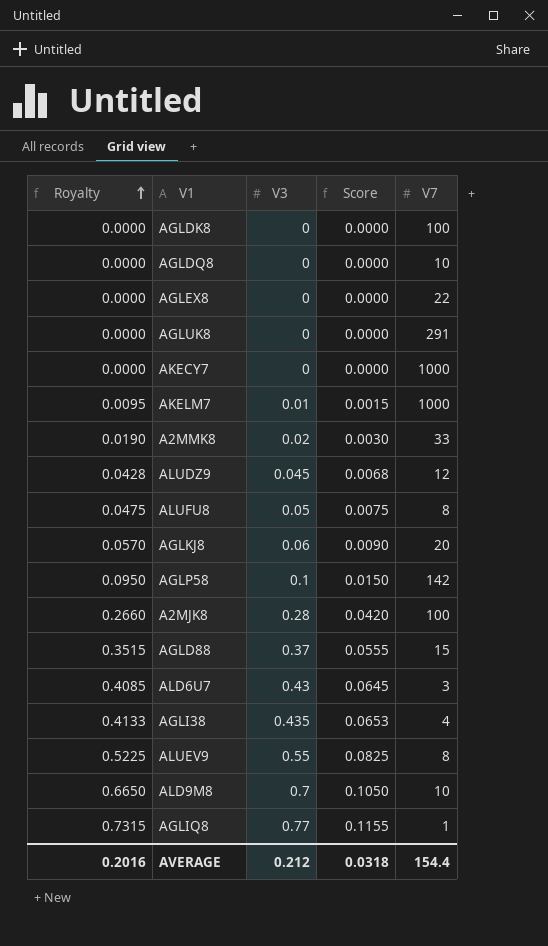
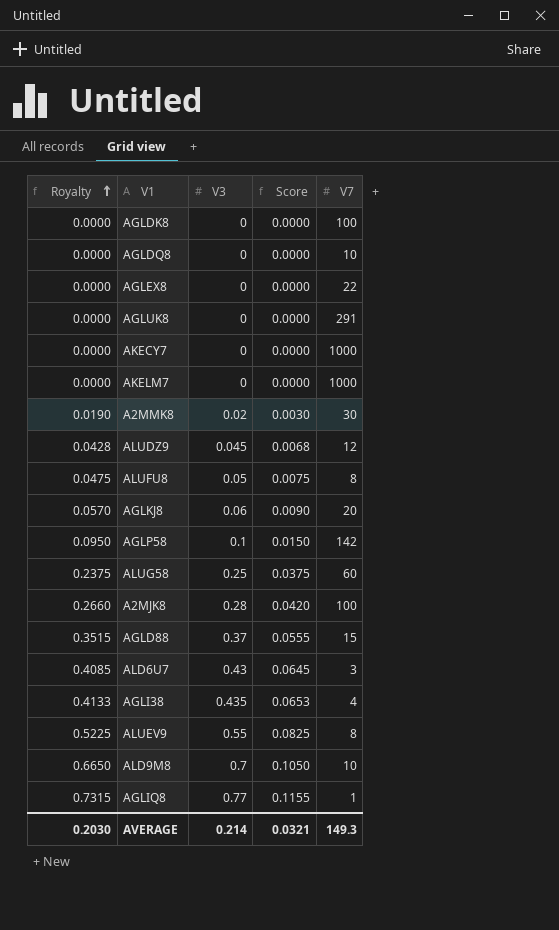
AKELM7 | Royalty: 0.0095 -> 0.0000
AKELM7 | V3: 0.01 -> 0
AKELM7 | Score: 0.0015 -> 0.0000
A2MMK8 | V7: 33 -> 30
row ALUG58: none -> 0.2375 | 0.25 | 0.0375 | 60
AVERAGE | Royalty: 0.2016 -> 0.2030
AVERAGE | V3: 0.212 -> 0.214
AVERAGE | Score: 0.0318 -> 0.0321
AVERAGE | V7: 154.4 -> 149.3

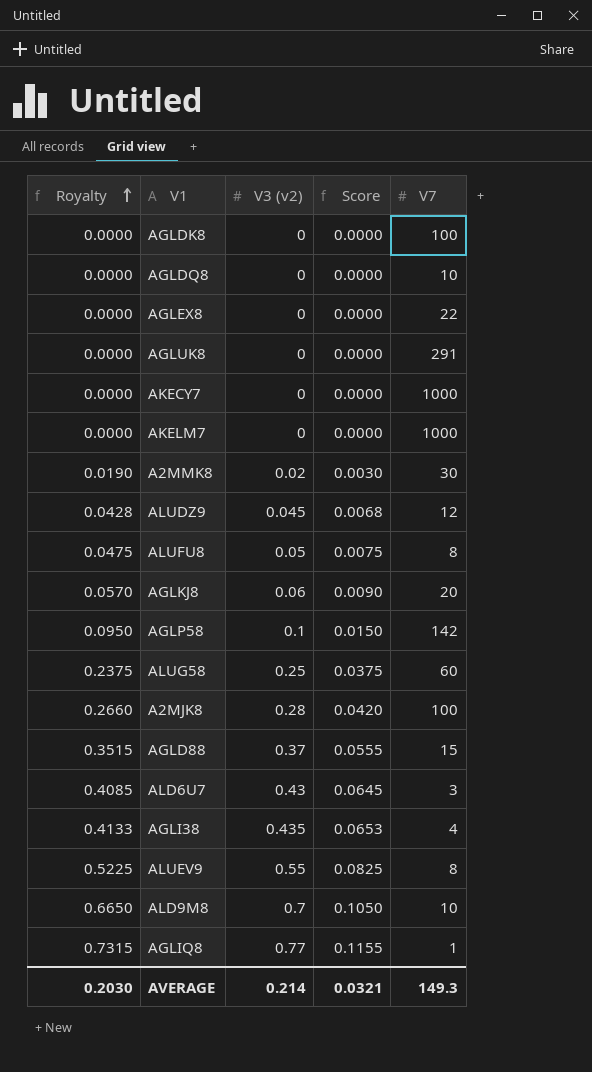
column name: V3 -> V3 (v2)

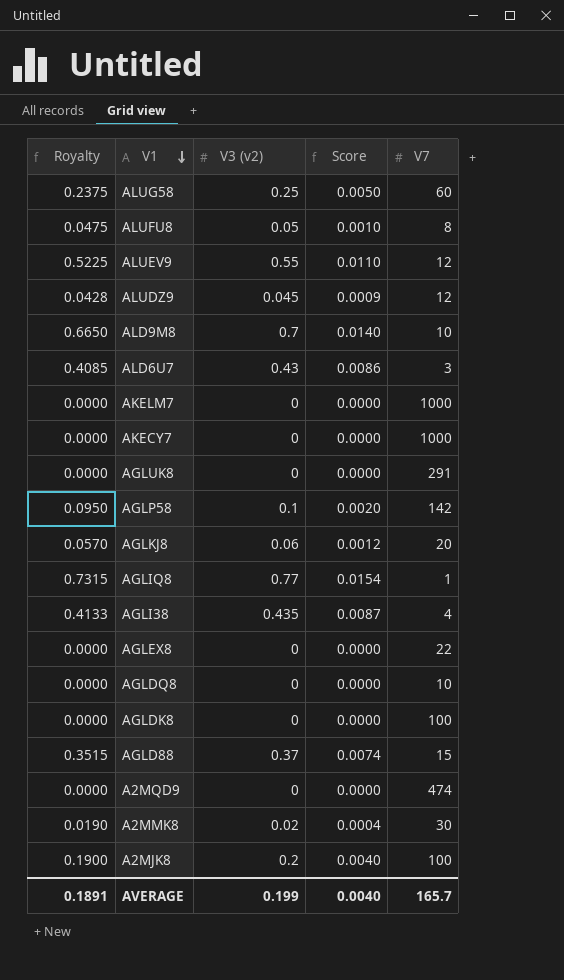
row order: Royalty ascending -> V1 descending
column Score | formula: [V3 (v2)] * 0.15 -> [V3 (v2)] * 0.02
ALUEV9 | V7: 8 -> 12
row A2MQD9: none -> 0.0000 | 0 | 0.0000 | 474
A2MJK8 | Royalty: 0.2660 -> 0.1900
A2MJK8 | V3 (v2): 0.28 -> 0.2
AVERAGE | Royalty: 0.2030 -> 0.1891
AVERAGE | V3 (v2): 0.214 -> 0.199
AVERAGE | Score: 0.0321 -> 0.0040
AVERAGE | V7: 149.3 -> 165.7

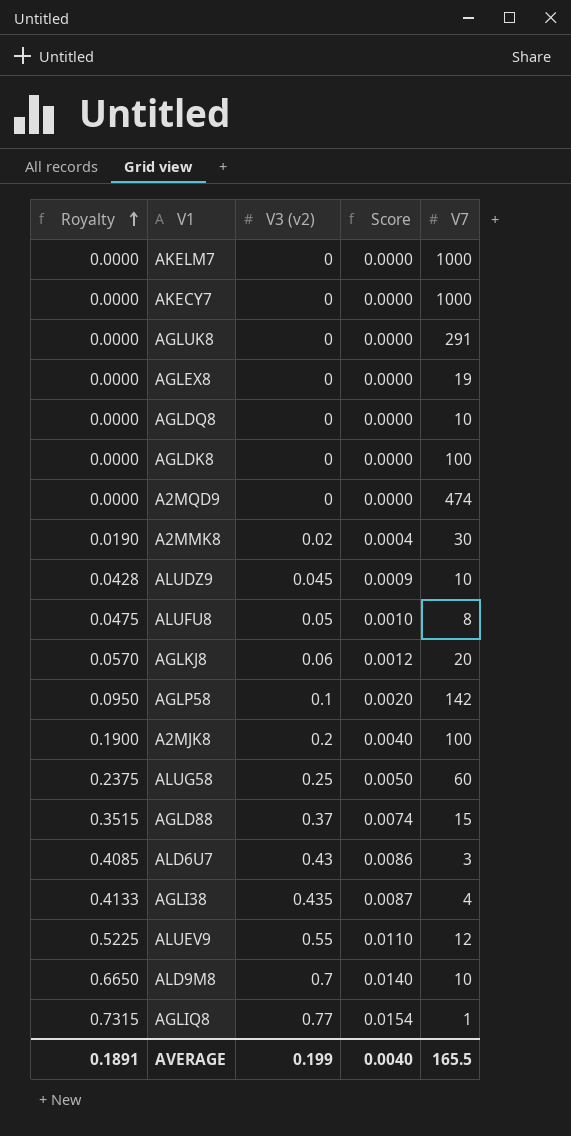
row order: V1 descending -> Royalty ascending
AGLEX8 | V7: 22 -> 19
ALUDZ9 | V7: 12 -> 10
AVERAGE | V7: 165.7 -> 165.5

